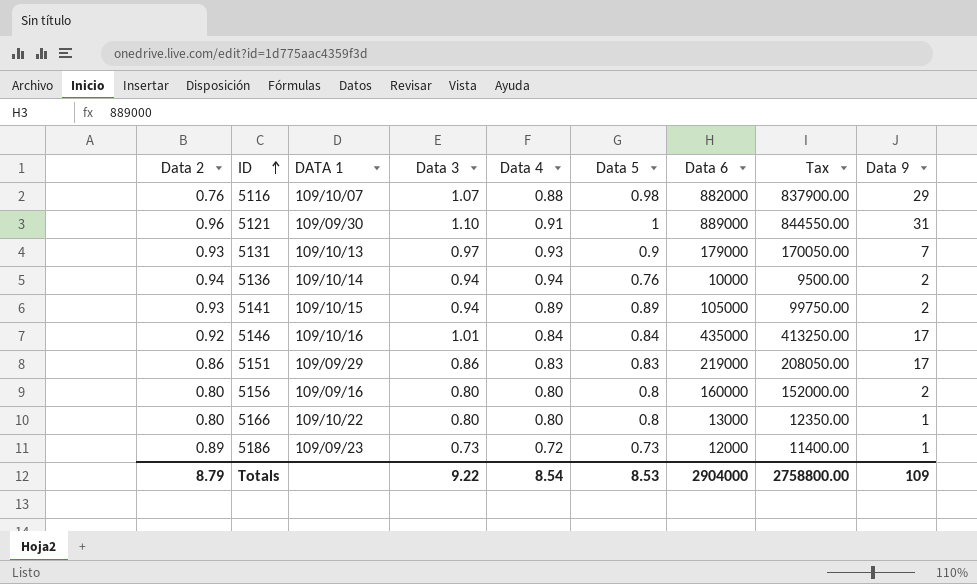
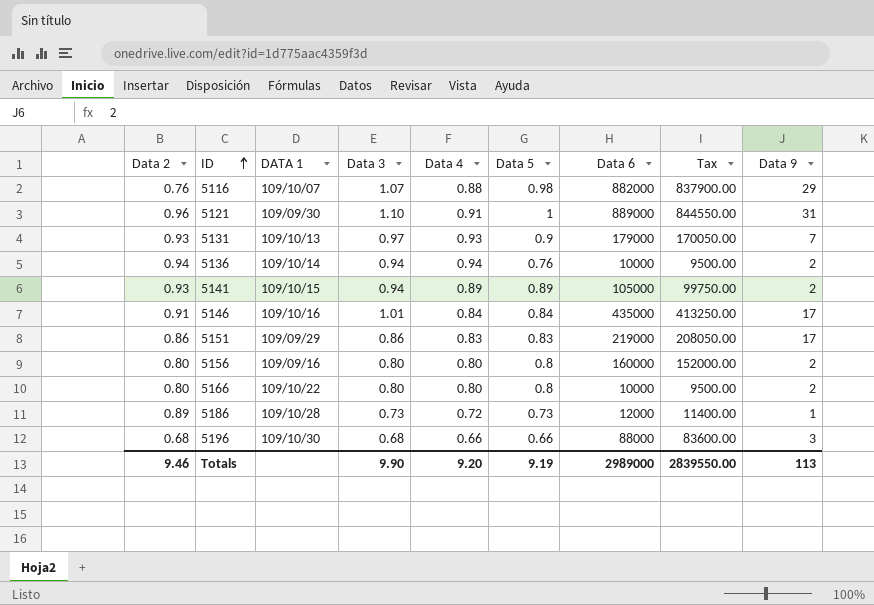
5146 | Data 2: 0.92 -> 0.91
5166 | Data 6: 13000 -> 10000
5166 | Tax: 12350.00 -> 9500.00
5166 | Data 9: 1 -> 2
5186 | DATA 1: 109/09/23 -> 109/10/28
row 5196: none -> 0.68 | 109/10/30 | 0.68 | 0.66 | 0.66 | 88000 | 83600.00 | 3
Totals | Data 2: 8.79 -> 9.46
Totals | Data 3: 9.22 -> 9.90
Totals | Data 4: 8.54 -> 9.20
Totals | Data 5: 8.53 -> 9.19
Totals | Data 6: 2904000 -> 2989000
Totals | Tax: 2758800.00 -> 2839550.00
Totals | Data 9: 109 -> 113

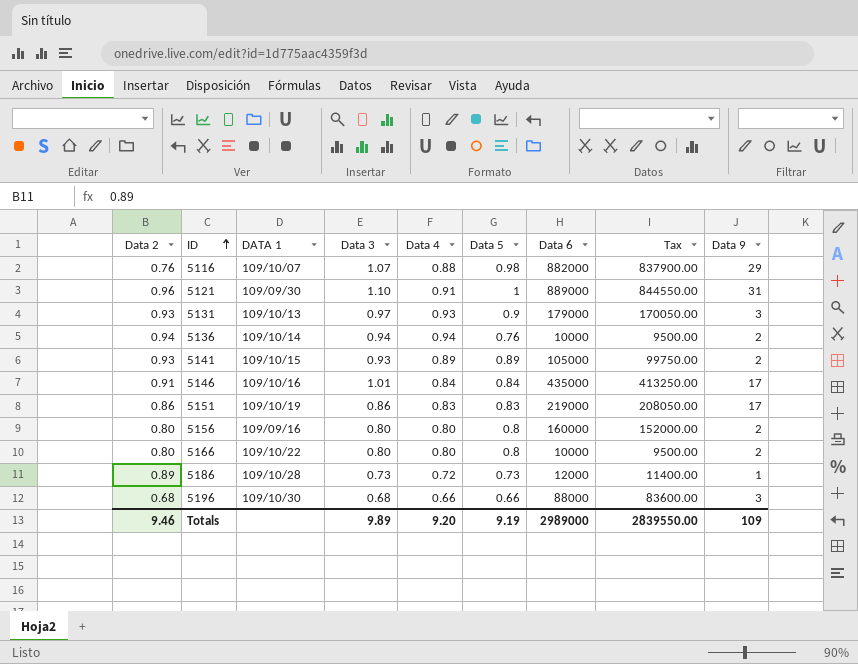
5131 | Data 9: 7 -> 3
5141 | Data 3: 0.94 -> 0.93
5151 | DATA 1: 109/09/29 -> 109/10/19
Totals | Data 3: 9.90 -> 9.89
Totals | Data 9: 113 -> 109

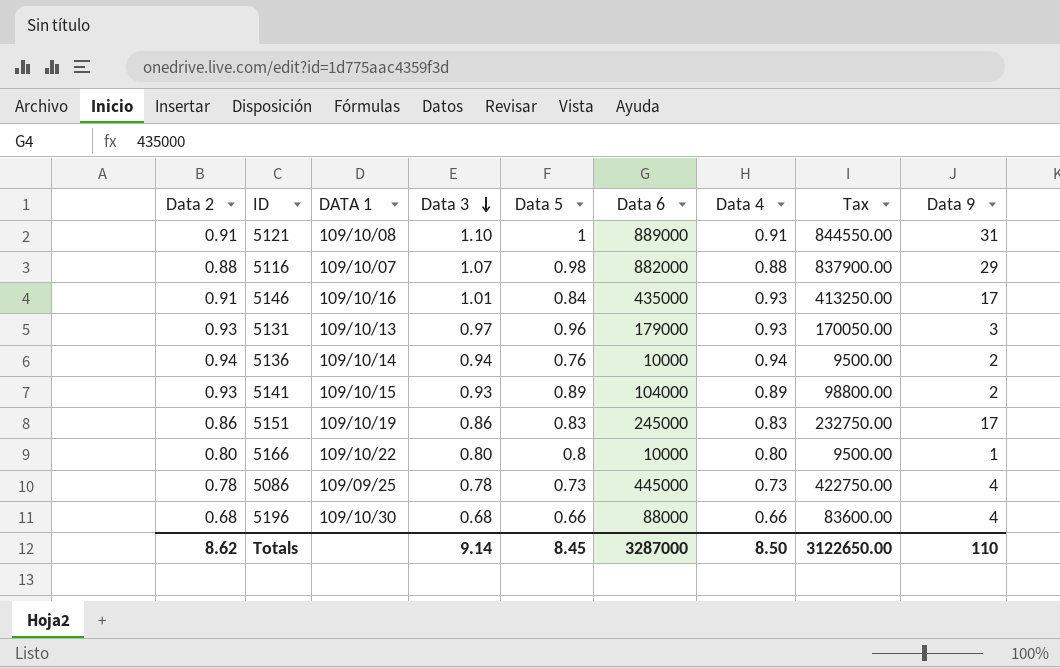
row order: ID ascending -> Data 3 descending
column Data 4 | position: 5 -> 7
row 5156: 0.80 | 109/09/16 | 0.80 | 0.80 | 0.8 | 160000 | 152000.00 | 2 -> none
row 5186: 0.89 | 109/10/28 | 0.73 | 0.72 | 0.73 | 12000 | 11400.00 | 1 -> none
5121 | Data 2: 0.96 -> 0.91
5121 | DATA 1: 109/09/30 -> 109/10/08
5116 | Data 2: 0.76 -> 0.88
5146 | Data 4: 0.84 -> 0.93
5131 | Data 5: 0.9 -> 0.96
5141 | Data 6: 105000 -> 104000
5141 | Tax: 99750.00 -> 98800.00
5151 | Data 6: 219000 -> 245000
5151 | Tax: 208050.00 -> 232750.00
5166 | Data 9: 2 -> 1
row 5086: none -> 0.78 | 109/09/25 | 0.78 | 0.73 | 445000 | 0.73 | 422750.00 | 4
5196 | Data 9: 3 -> 4
Totals | Data 2: 9.46 -> 8.62
Totals | Data 3: 9.89 -> 9.14
Totals | Data 5: 9.19 -> 8.45
Totals | Data 6: 2989000 -> 3287000
Totals | Data 4: 9.20 -> 8.50
Totals | Tax: 2839550.00 -> 3122650.00
Totals | Data 9: 109 -> 110

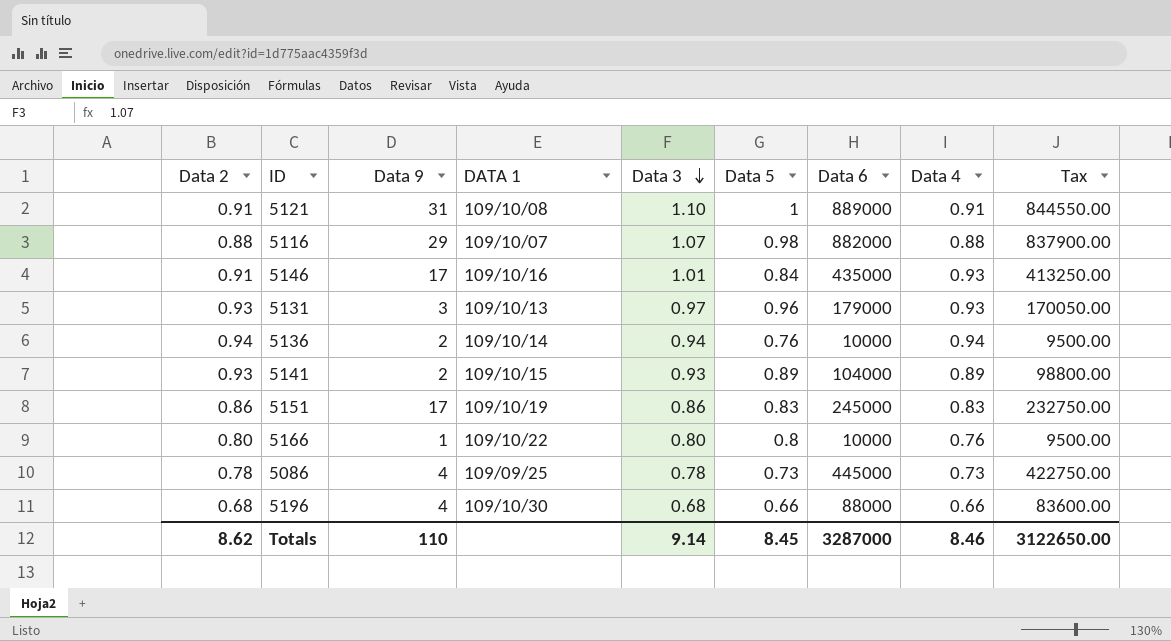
column Data 9 | position: 9 -> 3
5166 | Data 4: 0.80 -> 0.76
Totals | Data 4: 8.50 -> 8.46

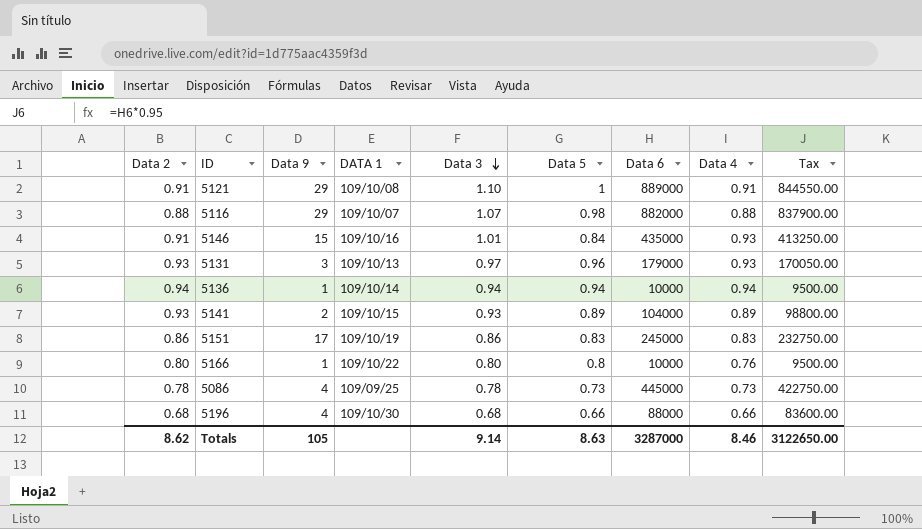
5121 | Data 9: 31 -> 29
5146 | Data 9: 17 -> 15
5136 | Data 9: 2 -> 1
5136 | Data 5: 0.76 -> 0.94
Totals | Data 9: 110 -> 105
Totals | Data 5: 8.45 -> 8.63

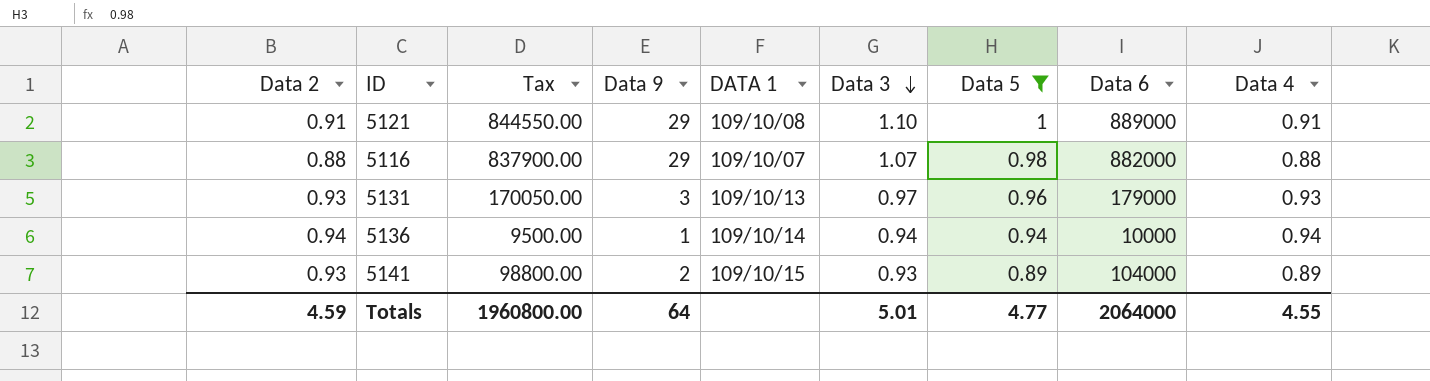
filter: none -> Data 5 >= 0.89
column Tax | position: 9 -> 3
Totals | Data 2: 8.62 -> 4.59
Totals | Tax: 3122650.00 -> 1960800.00
Totals | Data 9: 105 -> 64
Totals | Data 3: 9.14 -> 5.01
Totals | Data 5: 8.63 -> 4.77
Totals | Data 6: 3287000 -> 2064000
Totals | Data 4: 8.46 -> 4.55

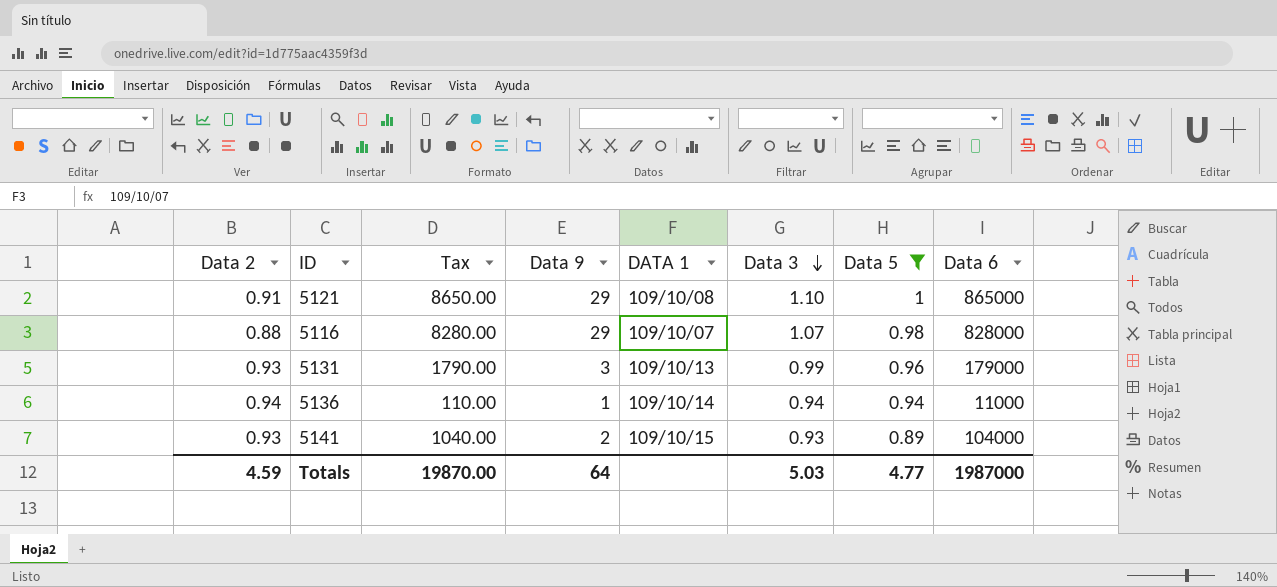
column Data 4 | position: 9 -> none
column Tax | formula: [Data 6] * 0.95 -> [Data 6] * 0.01
5121 | Data 6: 889000 -> 865000
5116 | Data 6: 882000 -> 828000
5131 | Data 3: 0.97 -> 0.99
5136 | Data 6: 10000 -> 11000
Totals | Tax: 1960800.00 -> 19870.00
Totals | Data 3: 5.01 -> 5.03
Totals | Data 6: 2064000 -> 1987000

